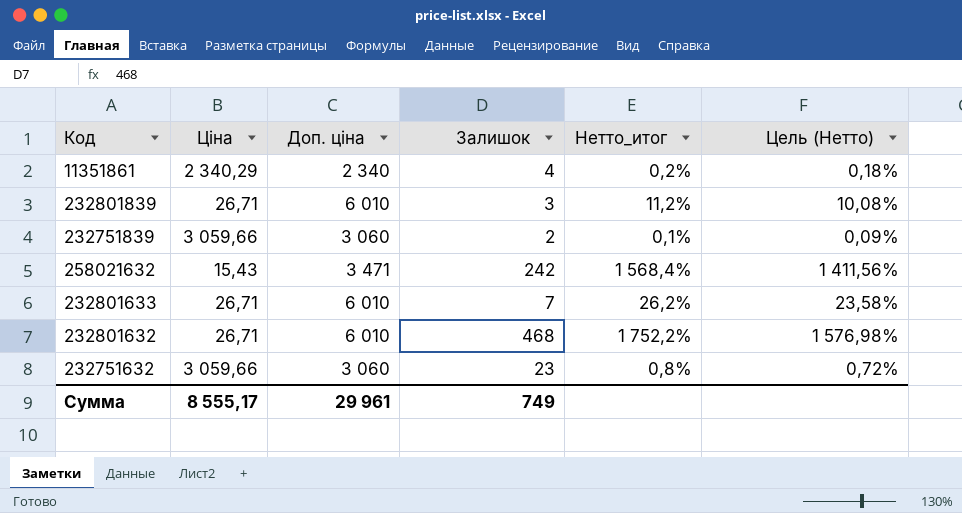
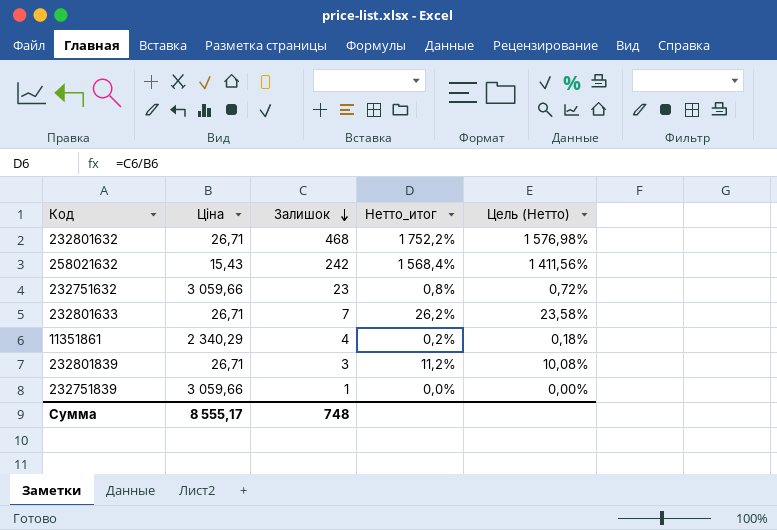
row order: none -> Залишок descending
column Доп. ціна | position: 3 -> none
232751839 | Залишок: 2 -> 1
232751839 | Нетто_итог: 0,1% -> 0,0%
232751839 | Цель (Нетто): 0,09% -> 0,00%
Сумма | Залишок: 749 -> 748

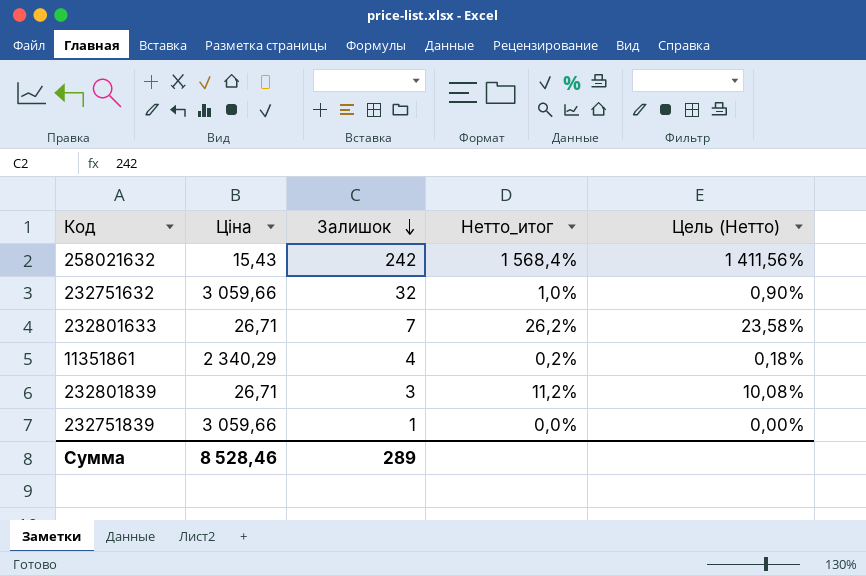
row 232801632: 26,71 | 468 | 1 752,2% | 1 576,98% -> none
232751632 | Залишок: 23 -> 32
232751632 | Нетто_итог: 0,8% -> 1,0%
232751632 | Цель (Нетто): 0,72% -> 0,90%
Сумма | Ціна: 8 555,17 -> 8 528,46
Сумма | Залишок: 748 -> 289

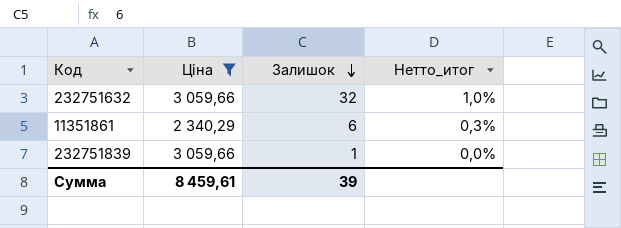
filter: none -> Ціна >= 2 340,29
column Цель (Нетто) | formula: [Нетто_итог] * 0,9 -> none
11351861 | Залишок: 4 -> 6
11351861 | Нетто_итог: 0,2% -> 0,3%
Сумма | Ціна: 8 528,46 -> 8 459,61
Сумма | Залишок: 289 -> 39

